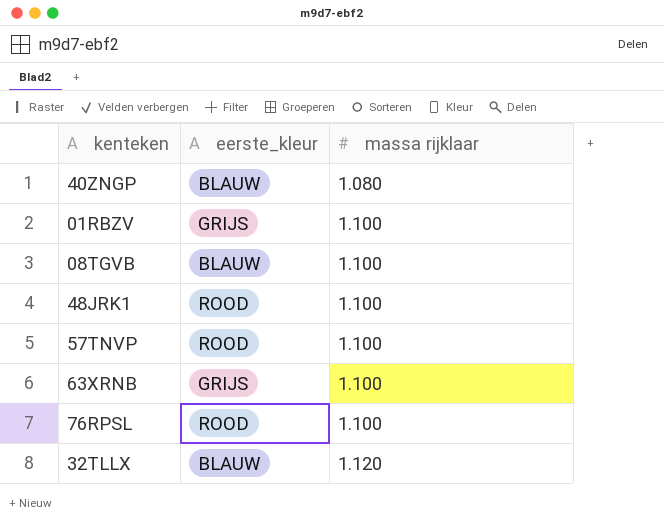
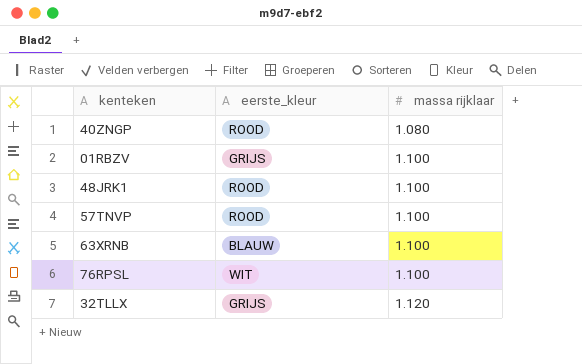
row 08TGVB: BLAUW | 1.100 -> none
40ZNGP | eerste_kleur: BLAUW -> ROOD
63XRNB | eerste_kleur: GRIJS -> BLAUW
76RPSL | eerste_kleur: ROOD -> WIT
32TLLX | eerste_kleur: BLAUW -> GRIJS

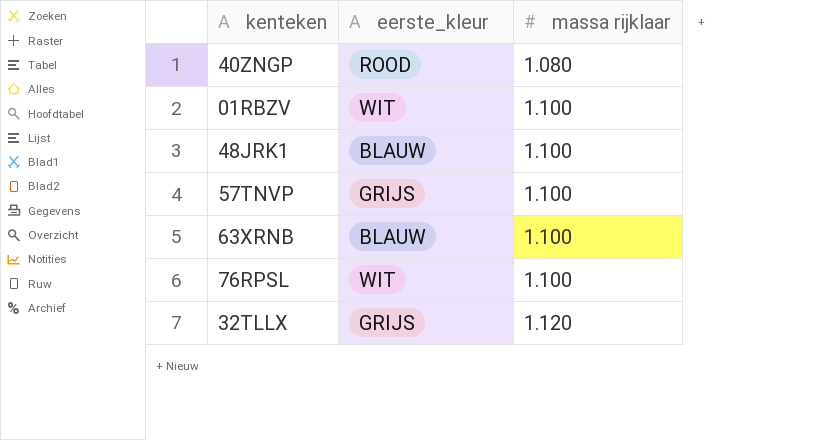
01RBZV | eerste_kleur: GRIJS -> WIT
48JRK1 | eerste_kleur: ROOD -> BLAUW
57TNVP | eerste_kleur: ROOD -> GRIJS

